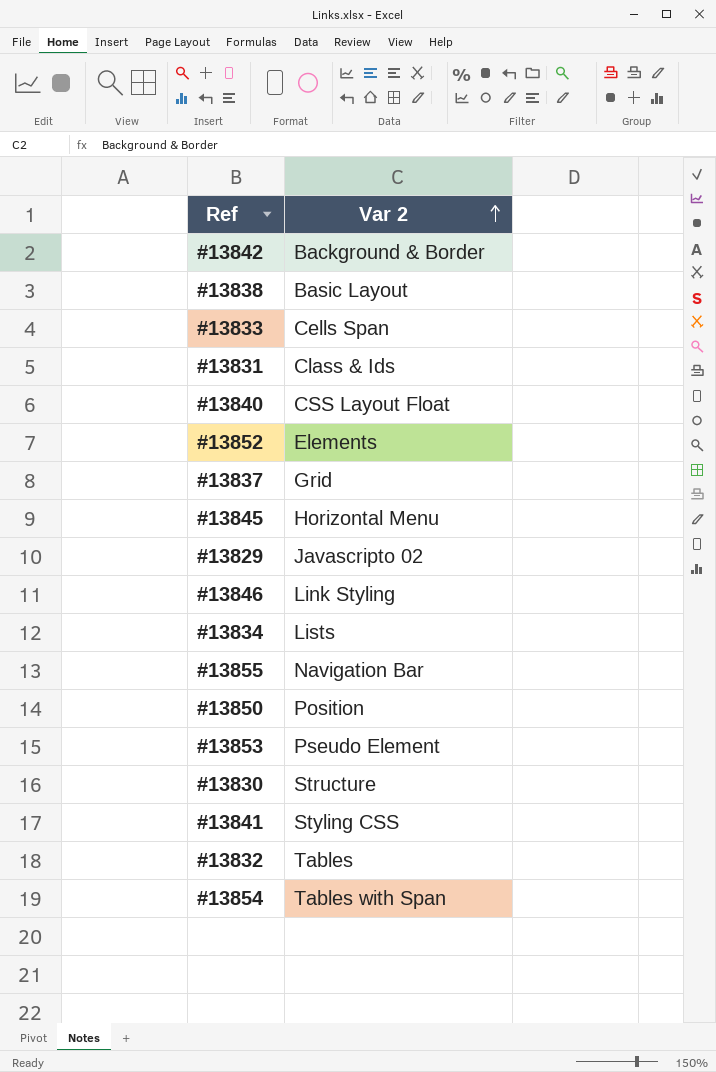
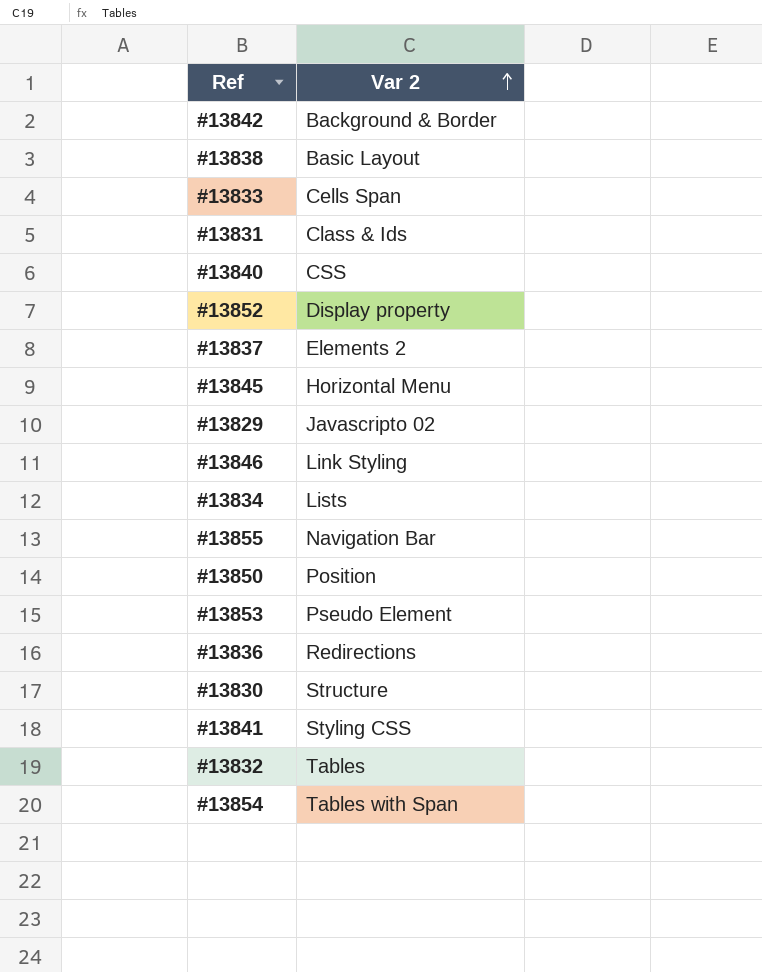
#13840 | Var 2: CSS Layout Float -> CSS
#13852 | Var 2: Elements -> Display property
#13837 | Var 2: Grid -> Elements 2
row #13836: none -> Redirections

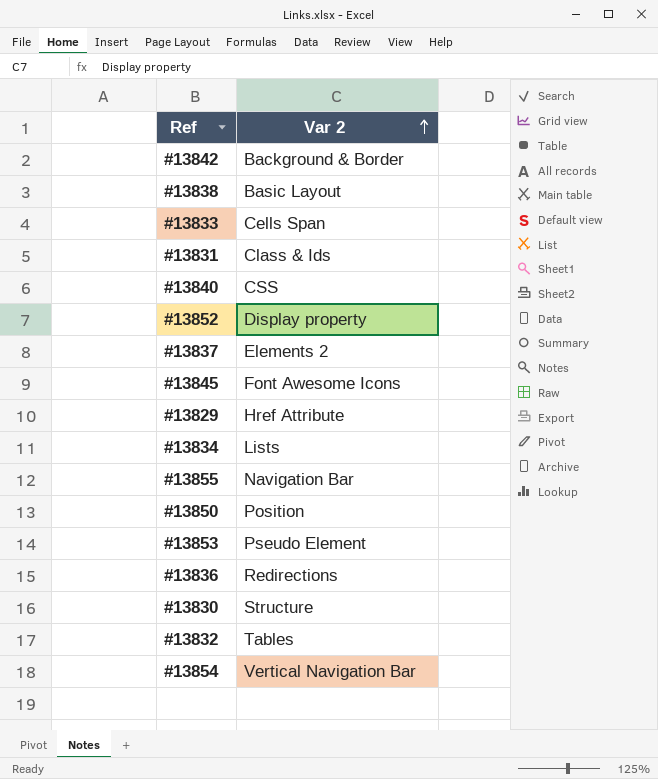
row #13846: Link Styling -> none
row #13841: Styling CSS -> none
#13845 | Var 2: Horizontal Menu -> Font Awesome Icons
#13829 | Var 2: Javascripto 02 -> Href Attribute
#13854 | Var 2: Tables with Span -> Vertical Navigation Bar

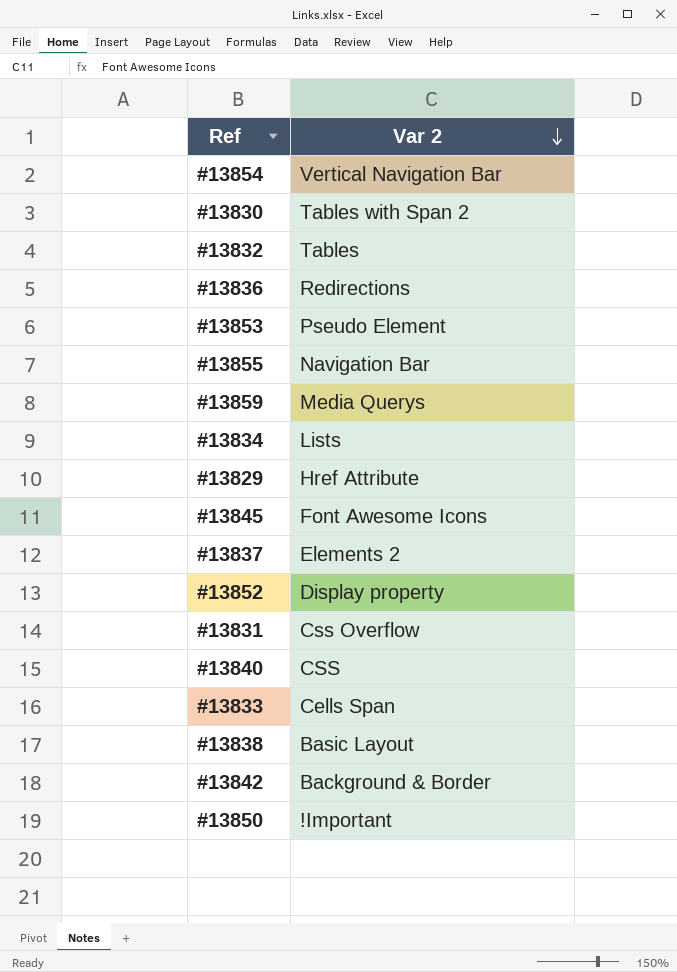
row order: Var 2 ascending -> Var 2 descending
#13830 | Var 2: Structure -> Tables with Span 2
row #13859: none -> Media Querys
#13831 | Var 2: Class & Ids -> Css Overflow
#13850 | Var 2: Position -> !Important

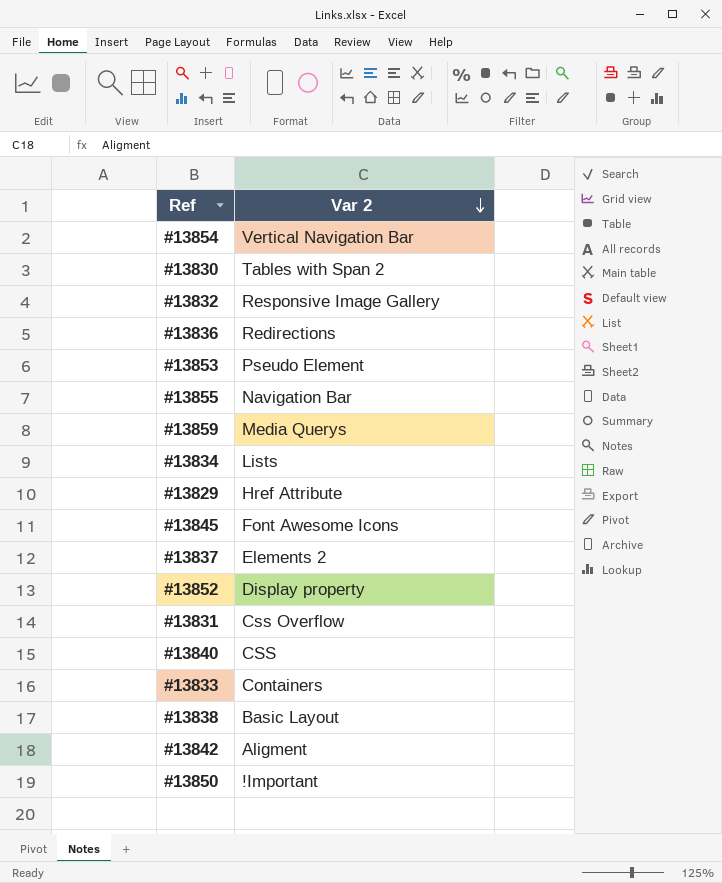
#13832 | Var 2: Tables -> Responsive Image Gallery
#13833 | Var 2: Cells Span -> Containers
#13842 | Var 2: Background & Border -> Aligment

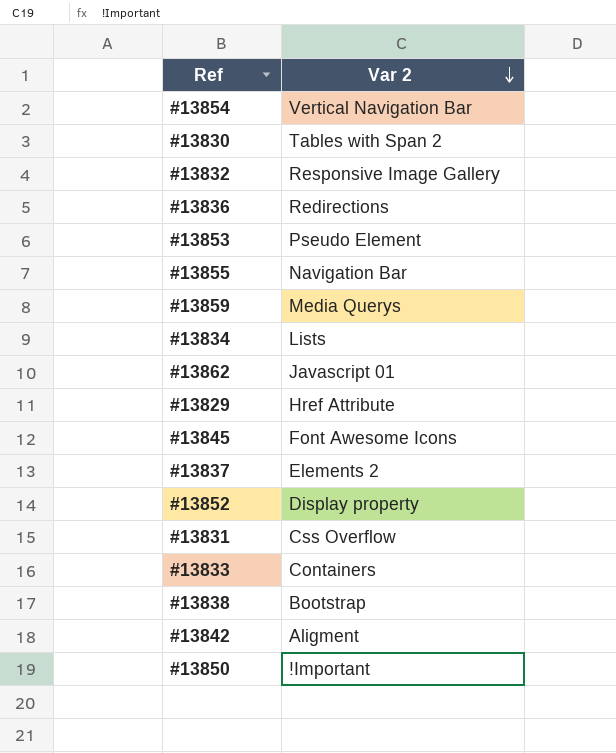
row #13840: CSS -> none
row #13862: none -> Javascript 01
#13838 | Var 2: Basic Layout -> Bootstrap

